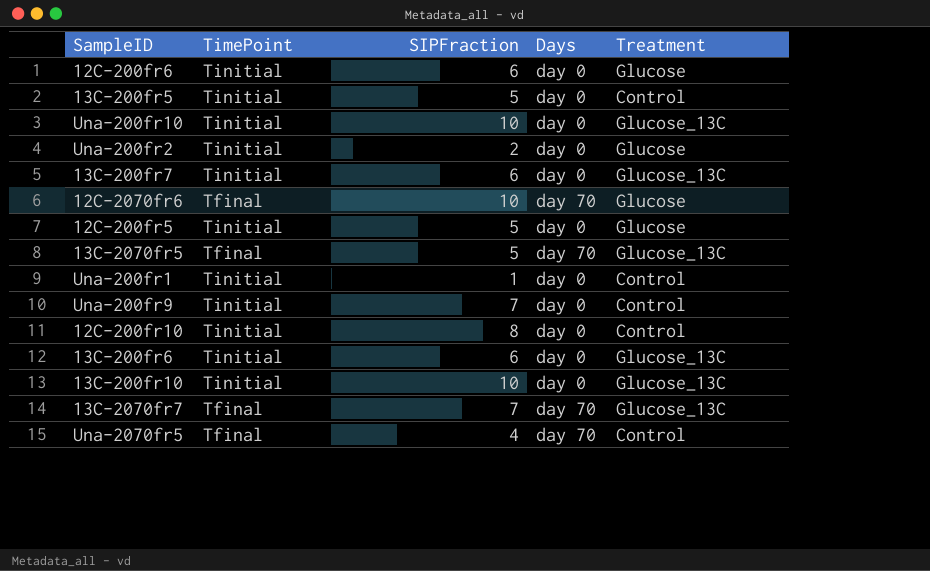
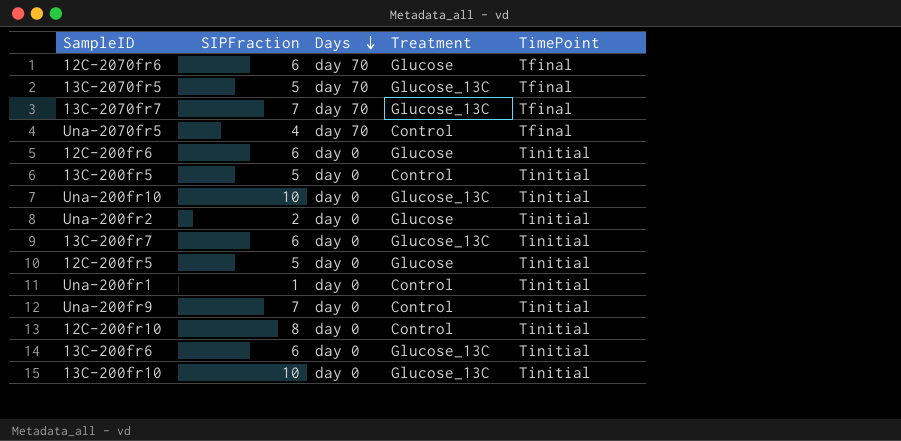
row order: none -> Days descending
column TimePoint | position: 2 -> 5
12C-2070fr6 | SIPFraction: 10 -> 6

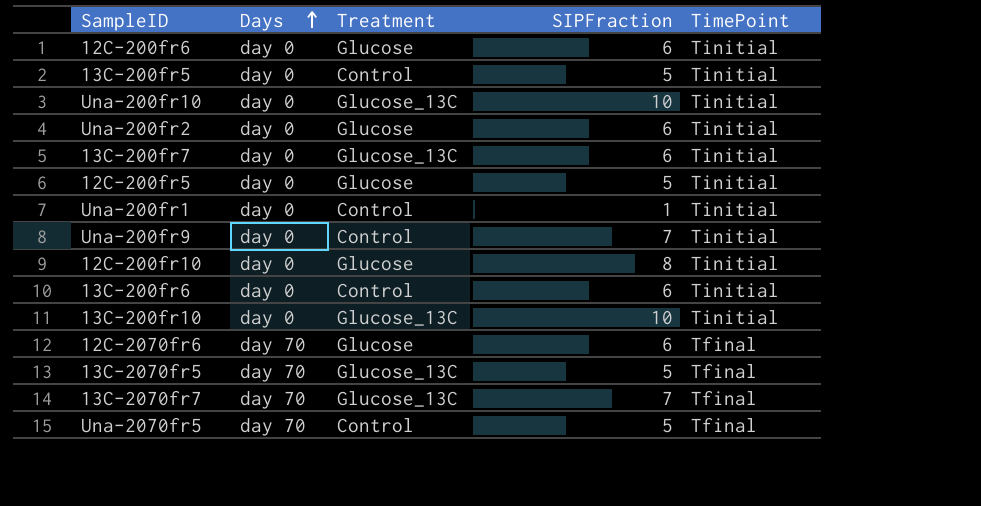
row order: Days descending -> Days ascending
column SIPFraction | position: 2 -> 4
Una-200fr2 | SIPFraction: 2 -> 6
12C-200fr10 | Treatment: Control -> Glucose
13C-200fr6 | Treatment: Glucose_13C -> Control
Una-2070fr5 | SIPFraction: 4 -> 5

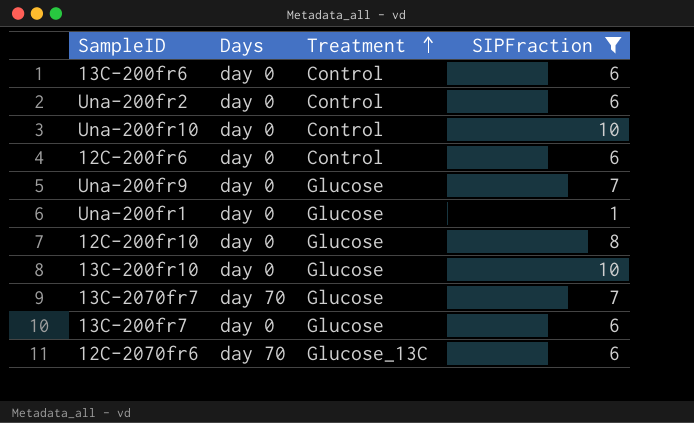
filter: none -> SIPFraction != 5
row order: Days ascending -> Treatment ascending
column TimePoint | position: 5 -> none
Una-200fr2 | Treatment: Glucose -> Control
Una-200fr10 | Treatment: Glucose_13C -> Control
12C-200fr6 | Treatment: Glucose -> Control
Una-200fr9 | Treatment: Control -> Glucose
Una-200fr1 | Treatment: Control -> Glucose
13C-200fr10 | Treatment: Glucose_13C -> Glucose
13C-2070fr7 | Treatment: Glucose_13C -> Glucose
13C-200fr7 | Treatment: Glucose_13C -> Glucose
12C-2070fr6 | Treatment: Glucose -> Glucose_13C

